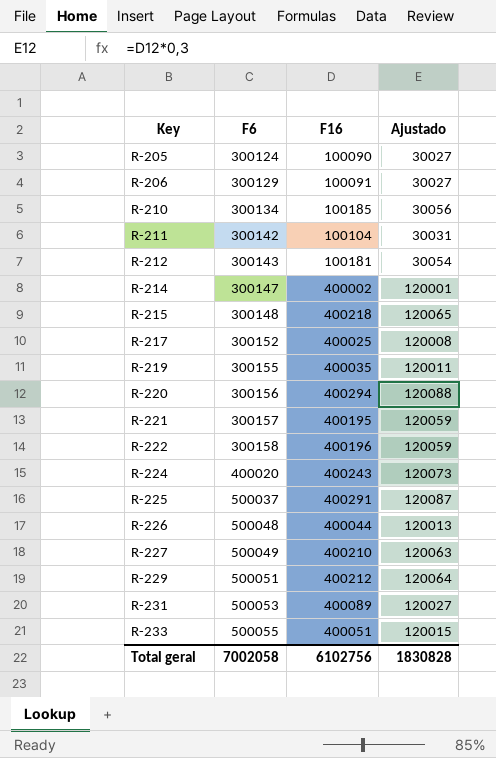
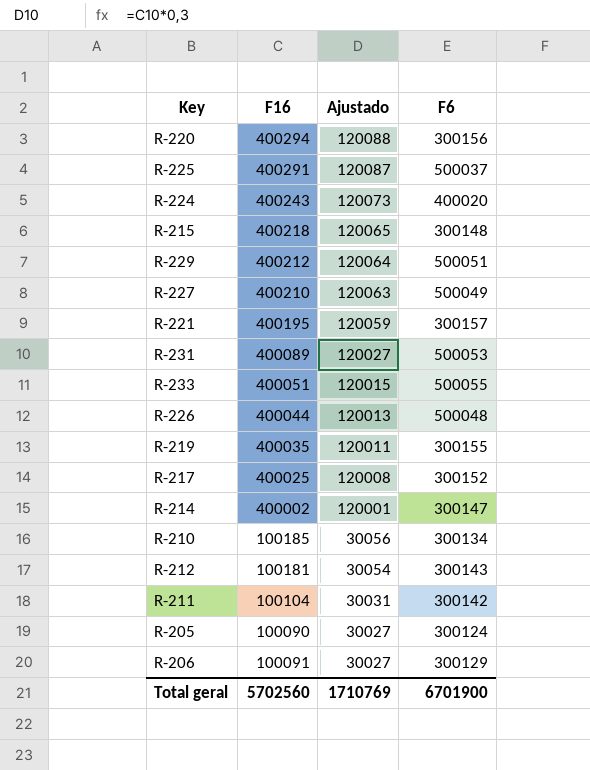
row order: Key ascending -> Ajustado descending
column F6 | position: 2 -> 4
row R-222: 300158 | 400196 | 120059 -> none
Total geral | F16: 6102756 -> 5702560
Total geral | Ajustado: 1830828 -> 1710769
Total geral | F6: 7002058 -> 6701900

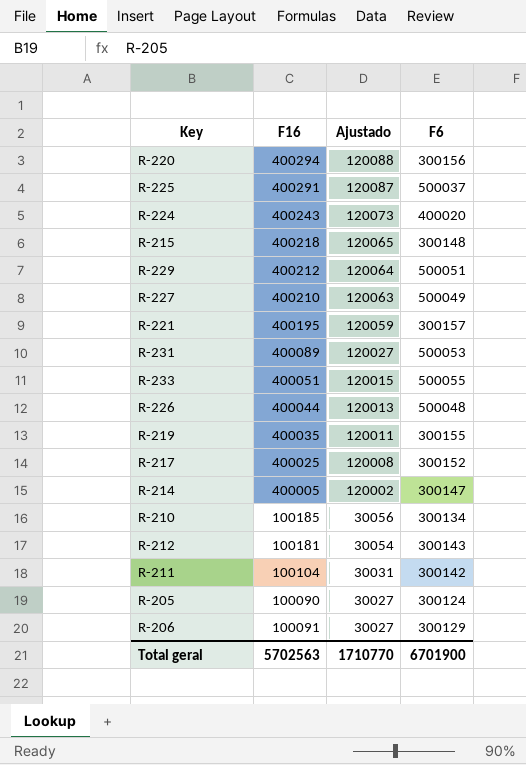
R-214 | F16: 400002 -> 400005
R-214 | Ajustado: 120001 -> 120002
Total geral | F16: 5702560 -> 5702563
Total geral | Ajustado: 1710769 -> 1710770

